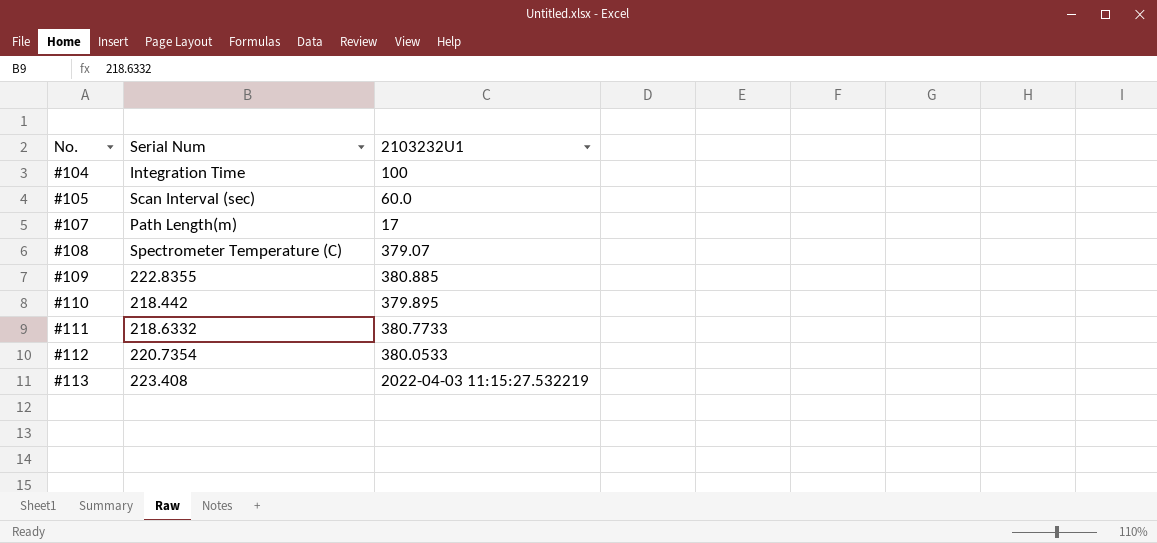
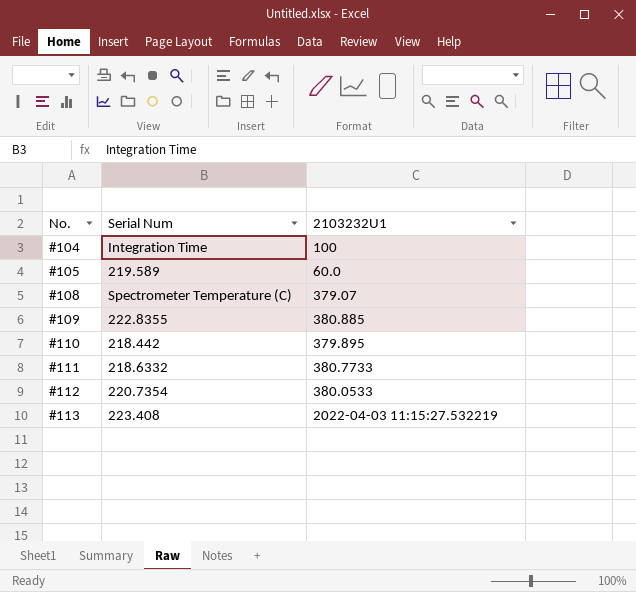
row #107: Path Length(m) | 17 -> none
#105 | Serial Num: Scan Interval (sec) -> 219.589

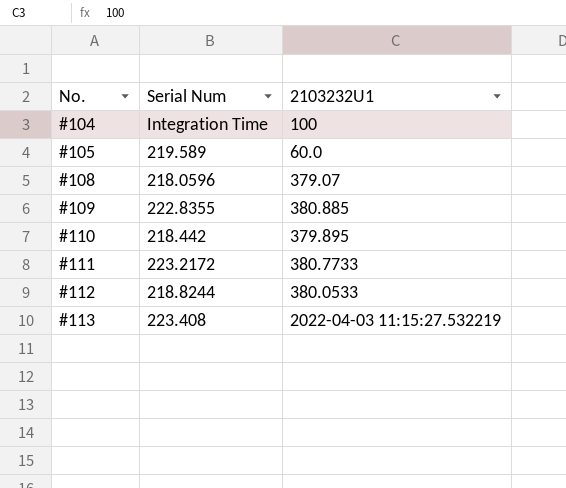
#108 | Serial Num: Spectrometer Temperature (C) -> 218.0596
#111 | Serial Num: 218.6332 -> 223.2172
#112 | Serial Num: 220.7354 -> 218.8244

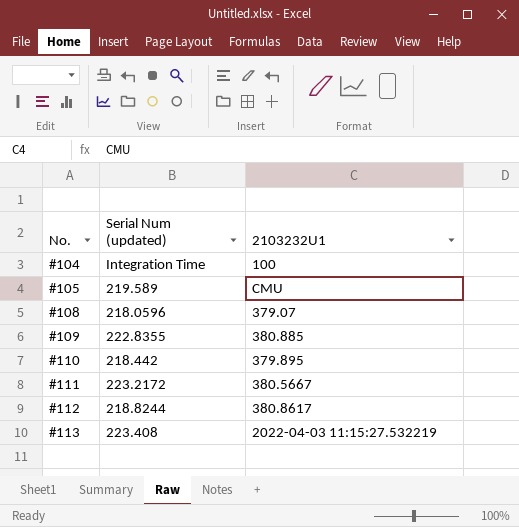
column name: Serial Num -> Serial Num (updated)
#105 | 2103232U1: 60.0 -> CMU
#111 | 2103232U1: 380.7733 -> 380.5667
#112 | 2103232U1: 380.0533 -> 380.8617

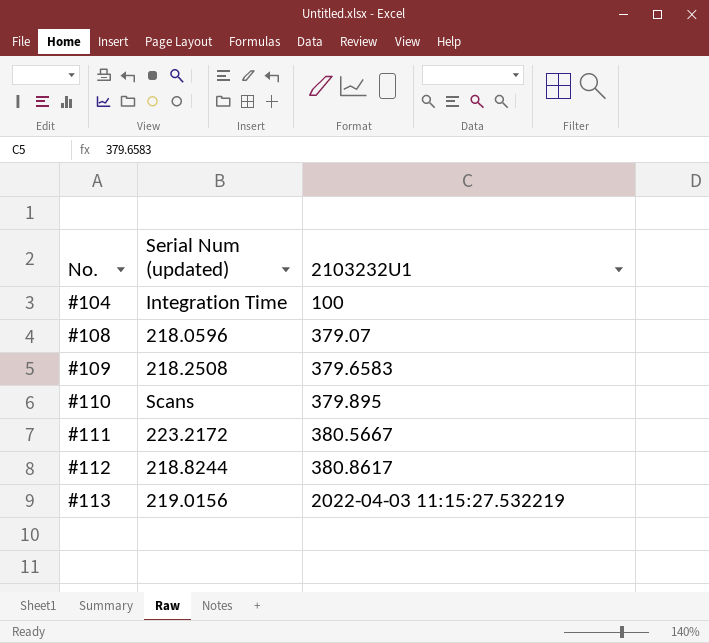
row #105: 219.589 | CMU -> none
#109 | Serial Num (updated): 222.8355 -> 218.2508
#109 | 2103232U1: 380.885 -> 379.6583
#110 | Serial Num (updated): 218.442 -> Scans
#113 | Serial Num (updated): 223.408 -> 219.0156

